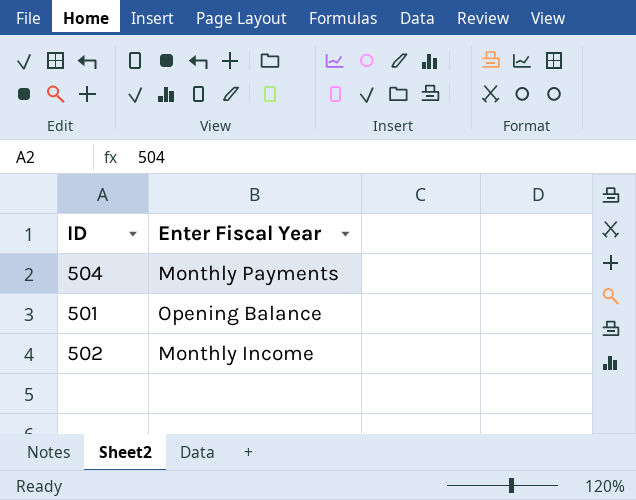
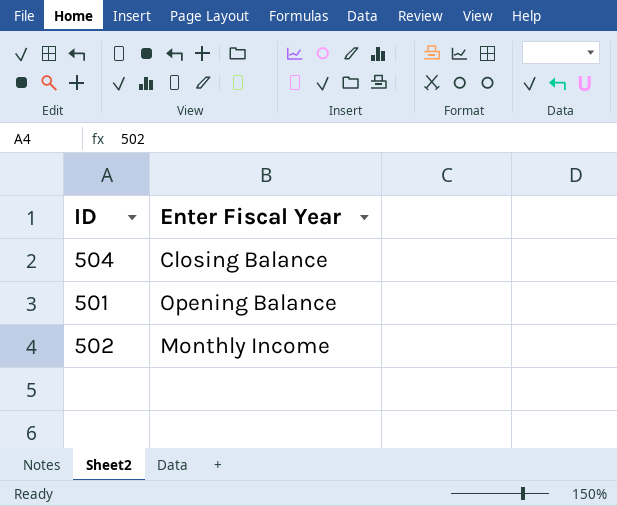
504 | Enter Fiscal Year: Monthly Payments -> Closing Balance

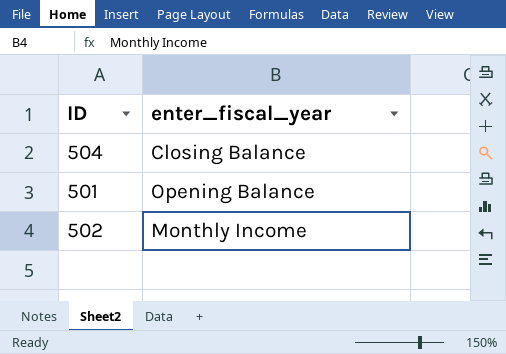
column name: Enter Fiscal Year -> enter_fiscal_year

